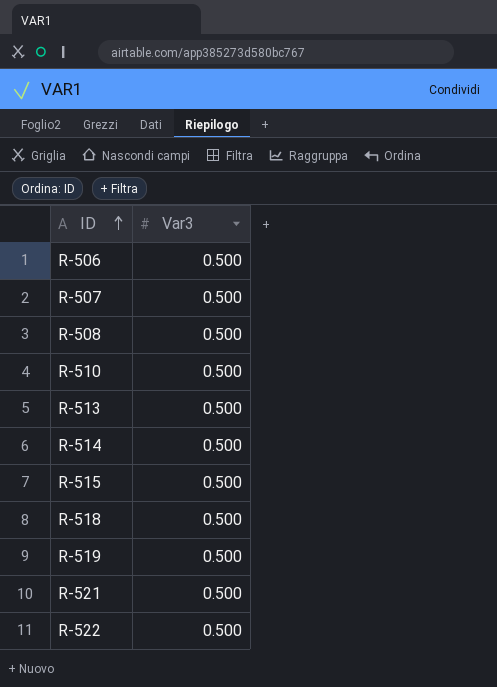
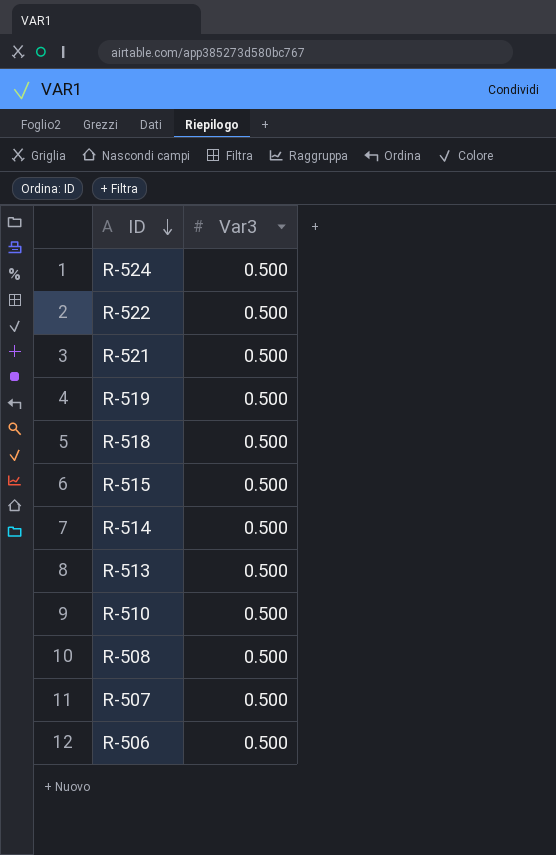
row order: ID ascending -> ID descending
row R-524: none -> 0.500

